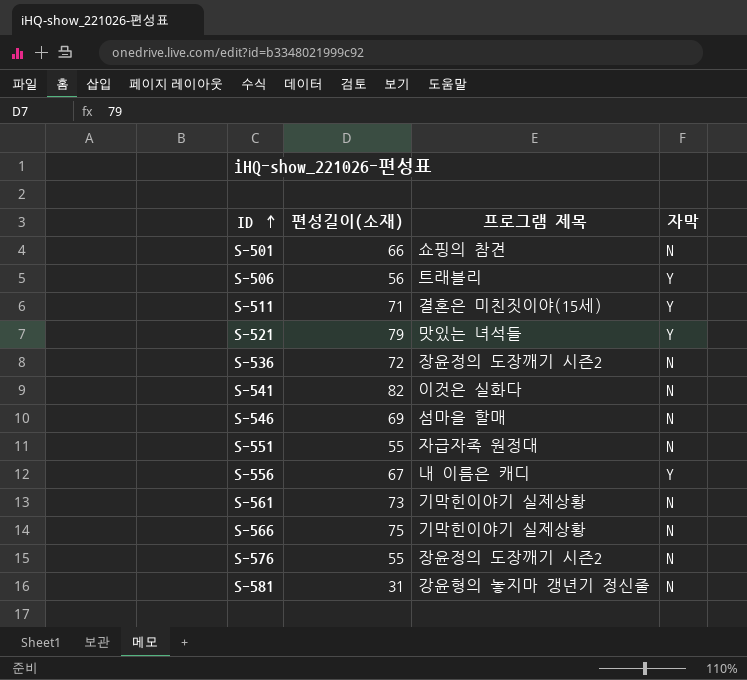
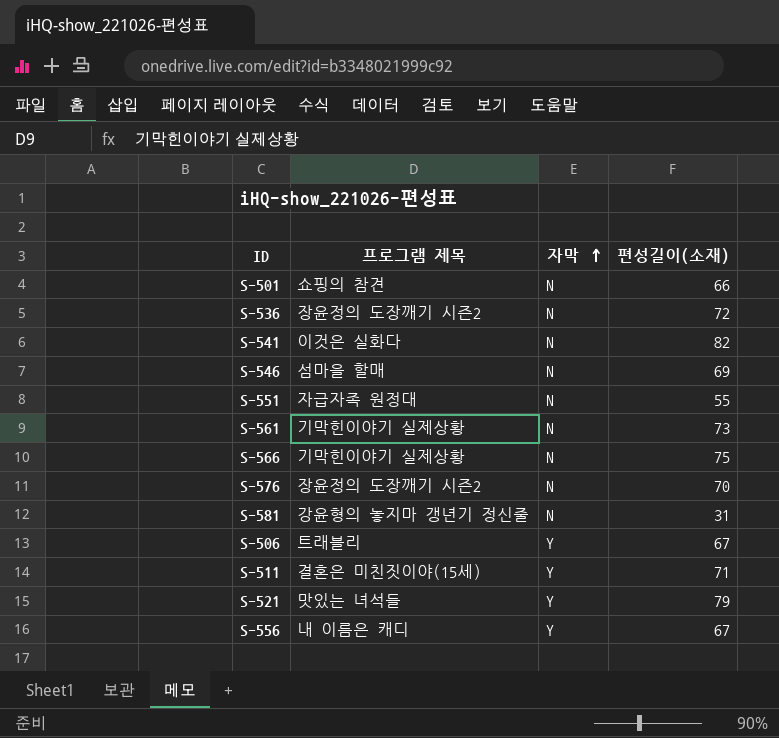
row order: ID ascending -> 자막 ascending
column 편성길이(소재) | position: 2 -> 4
S-576 | 편성길이(소재): 55 -> 70
S-506 | 편성길이(소재): 56 -> 67

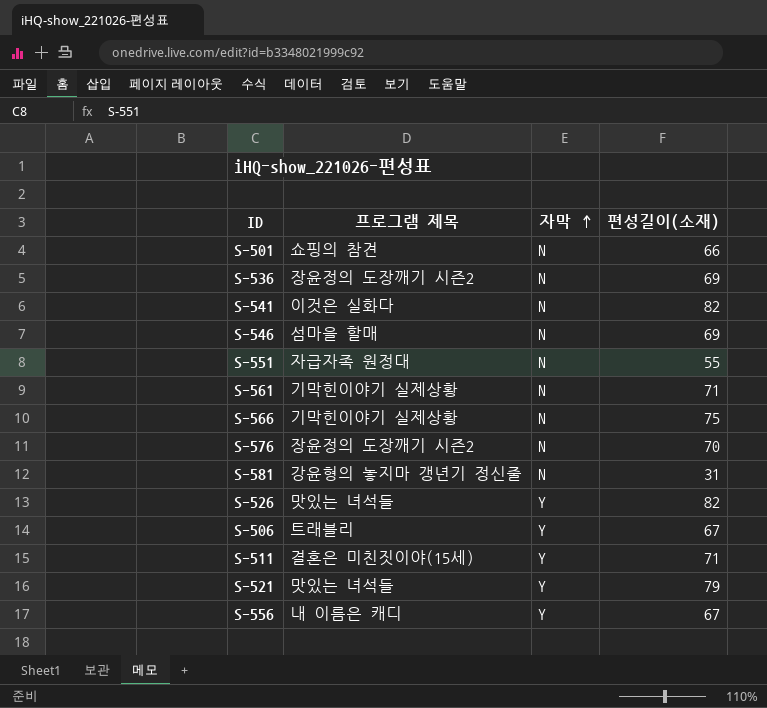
S-536 | 편성길이(소재): 72 -> 69
S-561 | 편성길이(소재): 73 -> 71
row S-526: none -> 맛있는 녀석들 | Y | 82

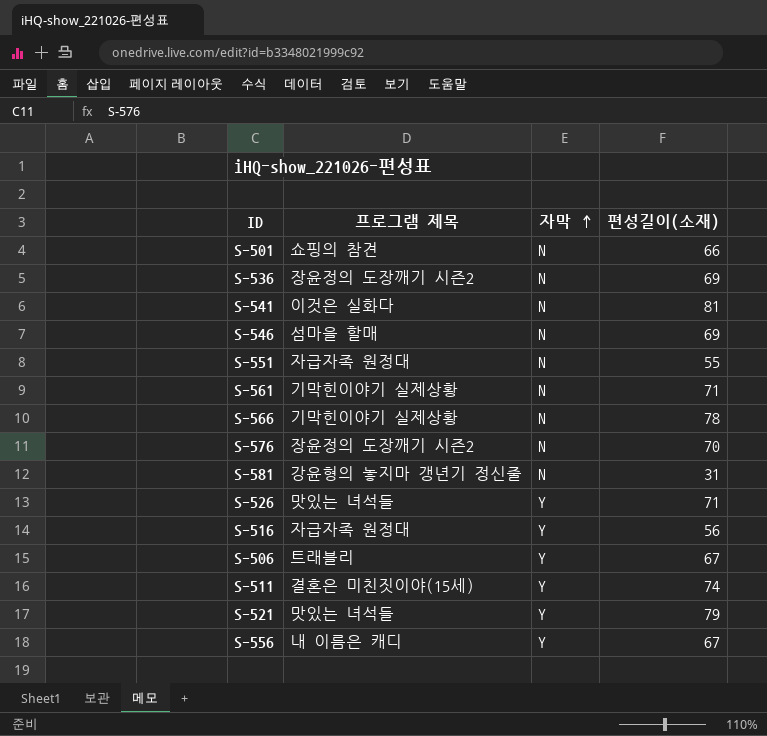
S-541 | 편성길이(소재): 82 -> 81
S-566 | 편성길이(소재): 75 -> 78
S-526 | 편성길이(소재): 82 -> 71
row S-516: none -> 자급자족 원정대 | Y | 56
S-511 | 편성길이(소재): 71 -> 74

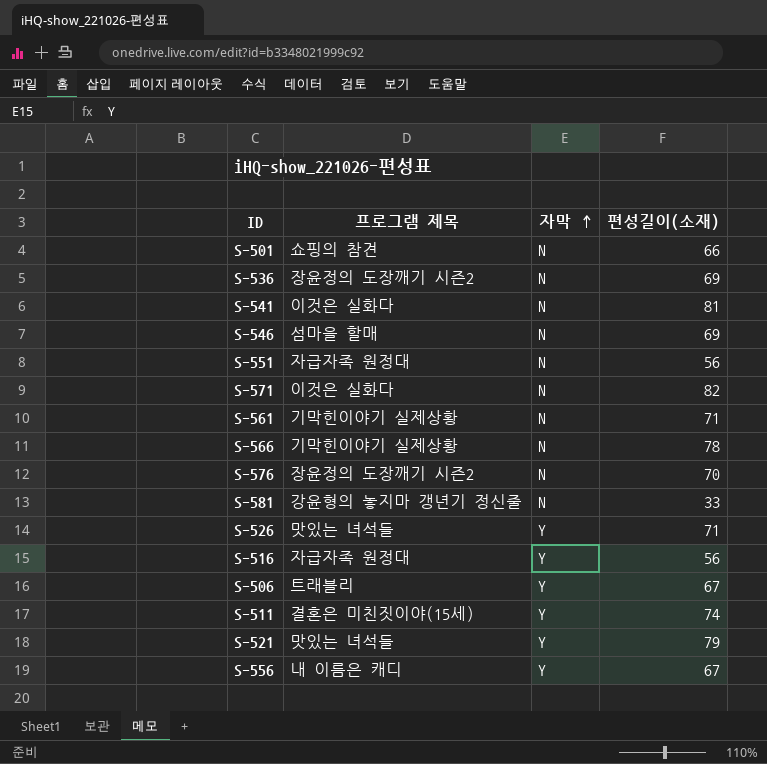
S-551 | 편성길이(소재): 55 -> 56
row S-571: none -> 이것은 실화다 | N | 82
S-581 | 편성길이(소재): 31 -> 33

